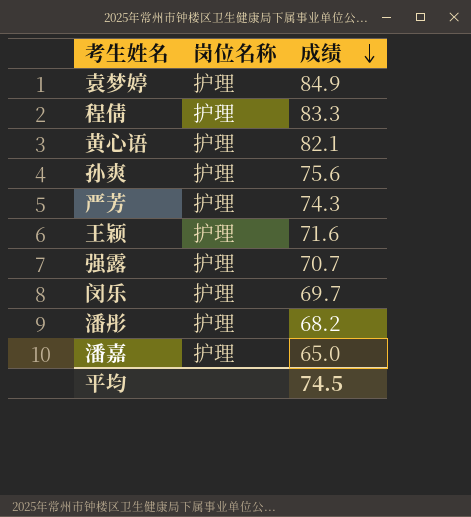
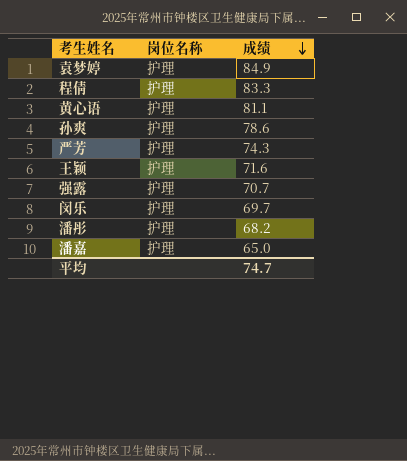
黄心语 | 成绩: 82.1 -> 81.1
孙爽 | 成绩: 75.6 -> 78.6
平均 | 成绩: 74.5 -> 74.7

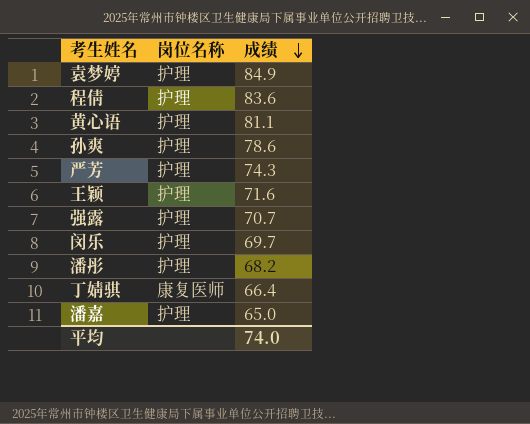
程倩 | 成绩: 83.3 -> 83.6
row 丁婧骐: none -> 康复医师 | 66.4
平均 | 成绩: 74.7 -> 74.0

